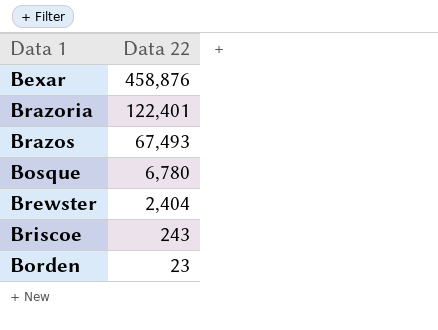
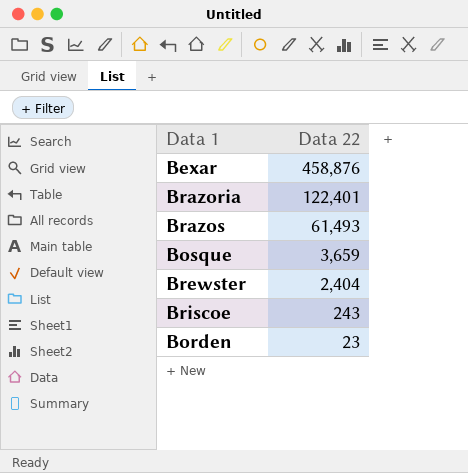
Brazos | Data 22: 67,493 -> 61,493
Bosque | Data 22: 6,780 -> 3,659

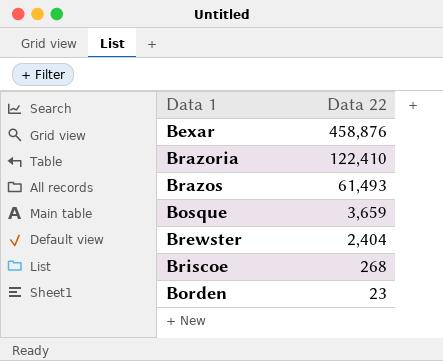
Brazoria | Data 22: 122,401 -> 122,410
Briscoe | Data 22: 243 -> 268

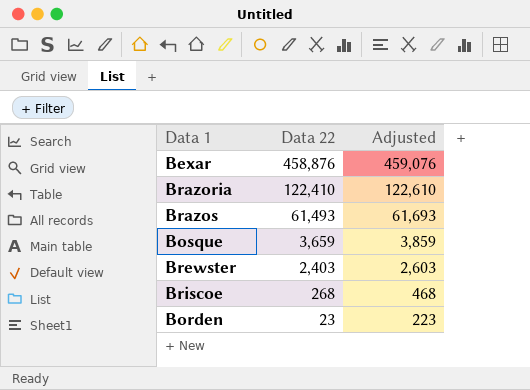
column Adjusted | formula: none -> [Data 22] + 200
Brewster | Data 22: 2,404 -> 2,403

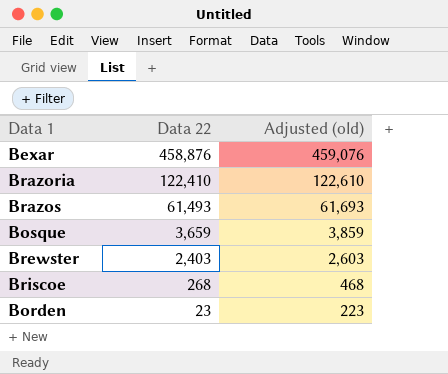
column name: Adjusted -> Adjusted (old)

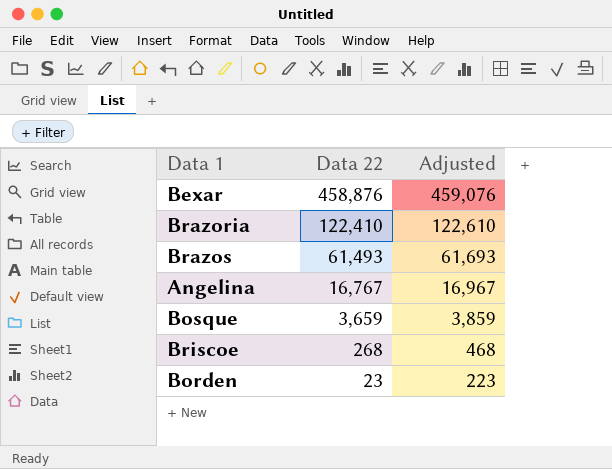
column name: Adjusted (old) -> Adjusted
row Brewster: 2,403 | 2,603 -> none
row Angelina: none -> 16,767 | 16,967

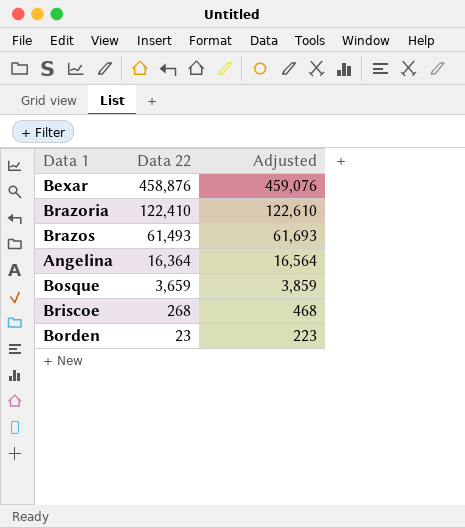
Angelina | Data 22: 16,767 -> 16,364
Angelina | Adjusted: 16,967 -> 16,564

